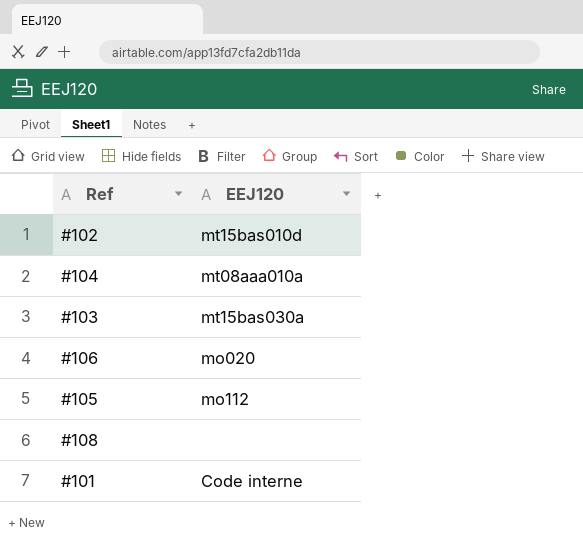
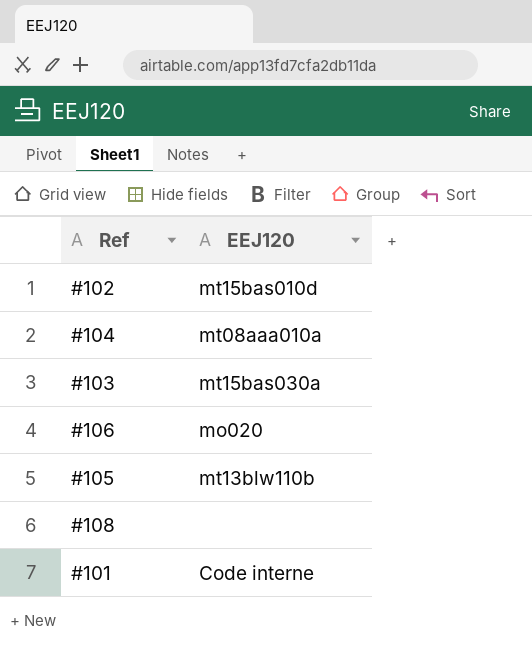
#105 | EEJ120: mo112 -> mt13blw110b

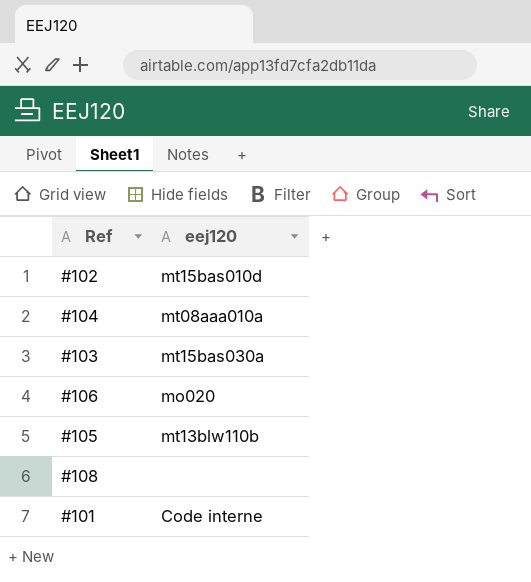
column name: EEJ120 -> eej120

